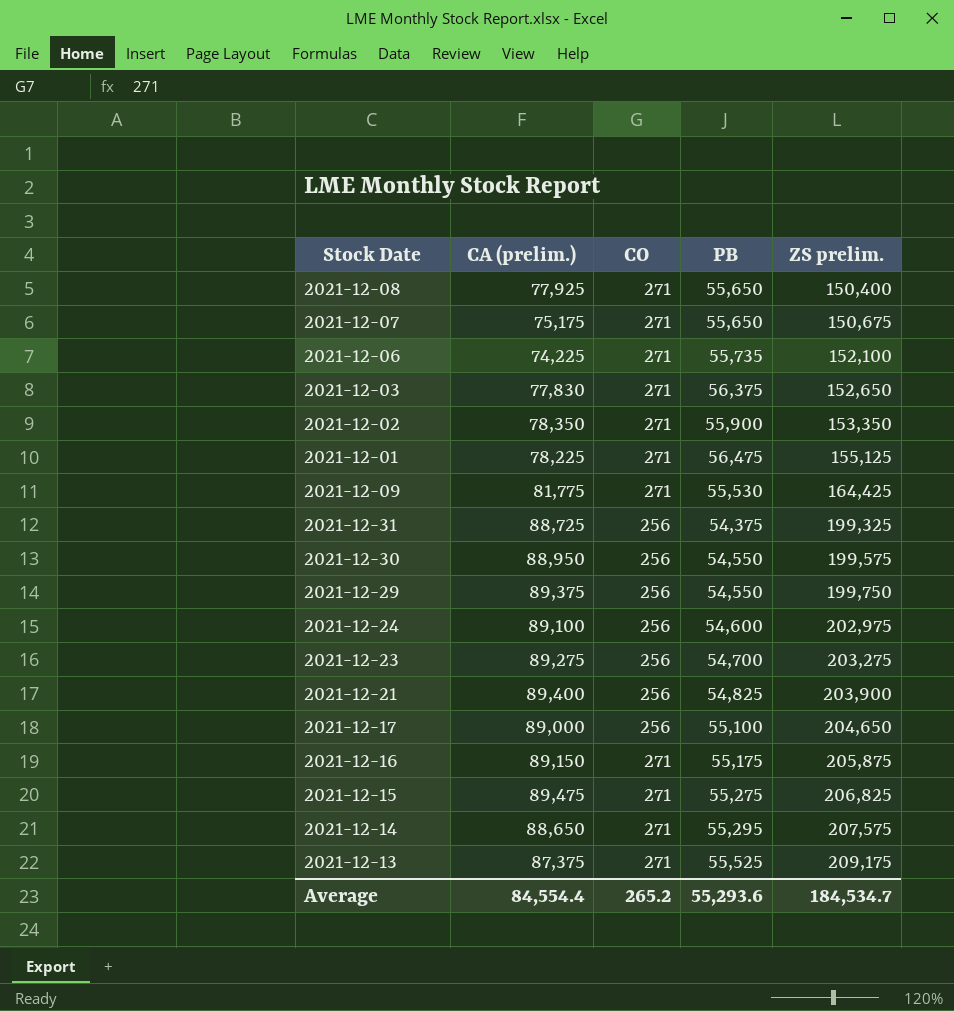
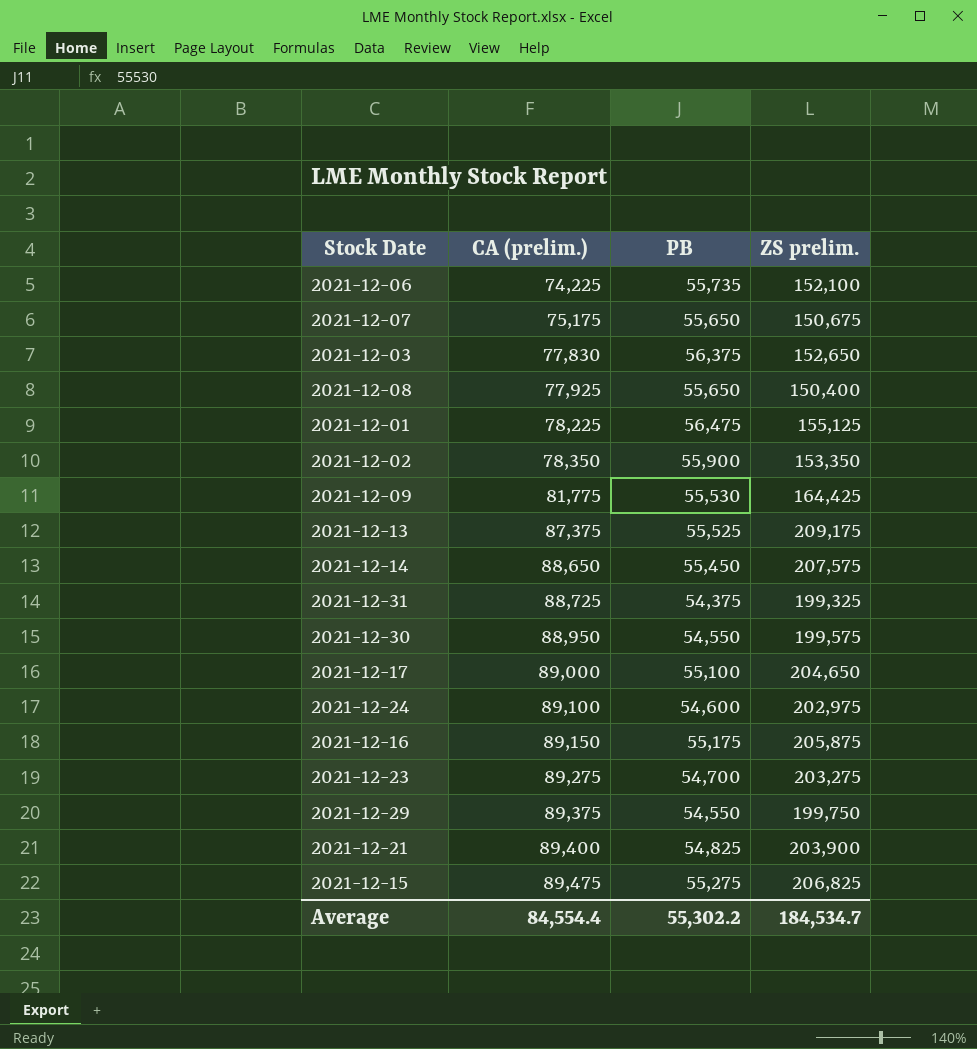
row order: ZS prelim. ascending -> CA (prelim.) ascending
column CO | position: 3 -> none
2021-12-14 | PB: 55,295 -> 55,450
Average | PB: 55,293.6 -> 55,302.2

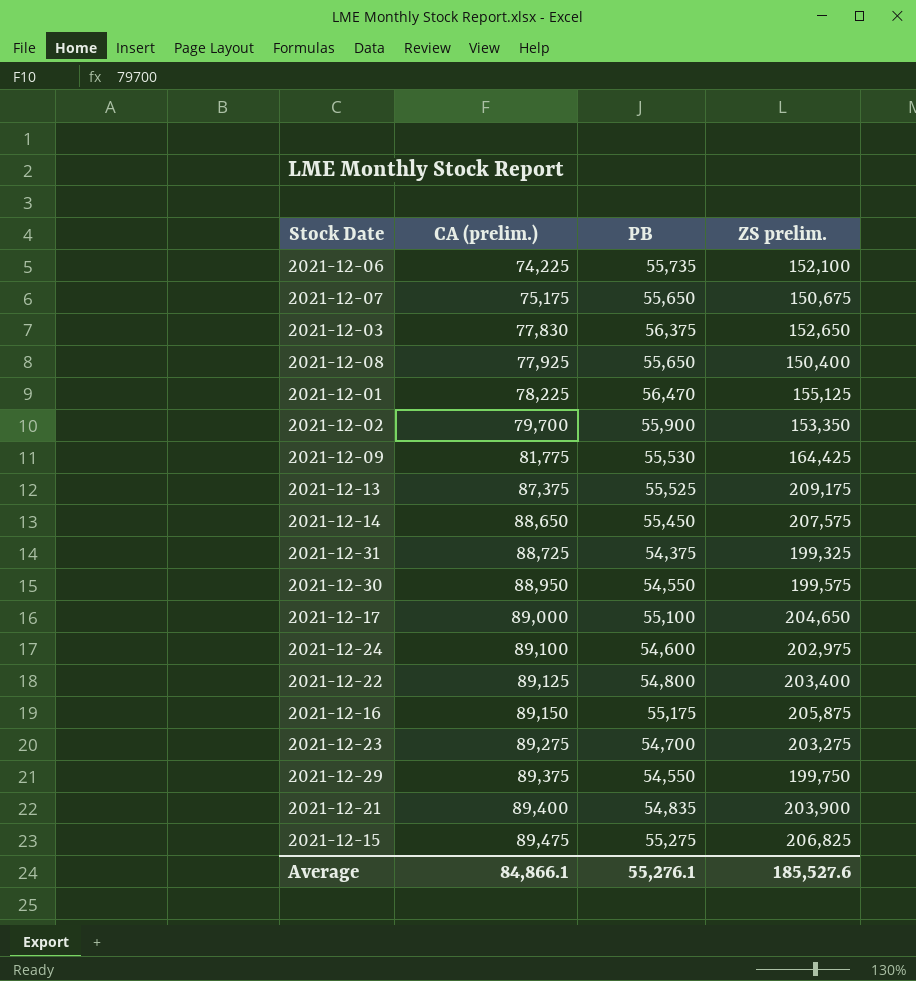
2021-12-01 | PB: 56,475 -> 56,470
2021-12-02 | CA (prelim.): 78,350 -> 79,700
row 2021-12-22: none -> 89,125 | 54,800 | 203,400
2021-12-21 | PB: 54,825 -> 54,835
Average | CA (prelim.): 84,554.4 -> 84,866.1
Average | PB: 55,302.2 -> 55,276.1
Average | ZS prelim.: 184,534.7 -> 185,527.6

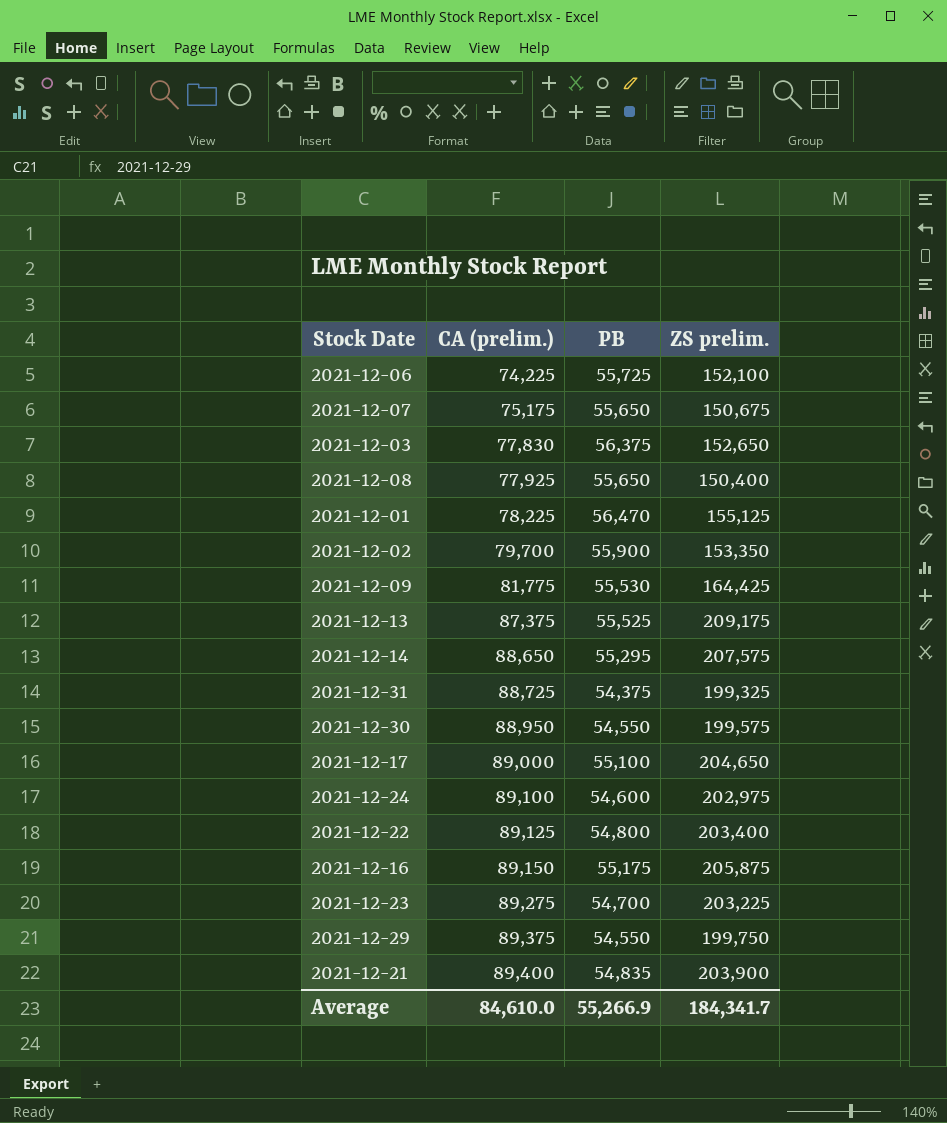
row 2021-12-15: 89,475 | 55,275 | 206,825 -> none
2021-12-06 | PB: 55,735 -> 55,725
2021-12-14 | PB: 55,450 -> 55,295
2021-12-23 | ZS prelim.: 203,275 -> 203,225
Average | CA (prelim.): 84,866.1 -> 84,610.0
Average | PB: 55,276.1 -> 55,266.9
Average | ZS prelim.: 185,527.6 -> 184,341.7

